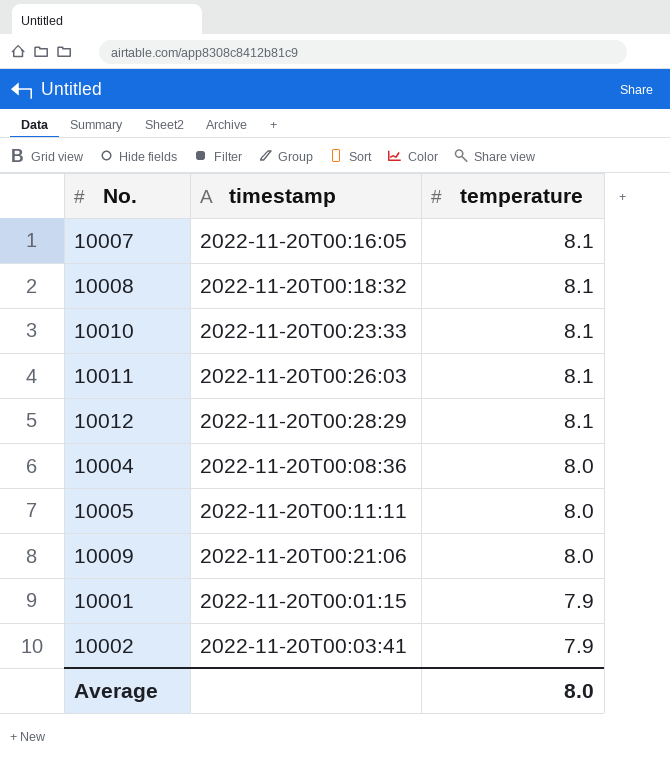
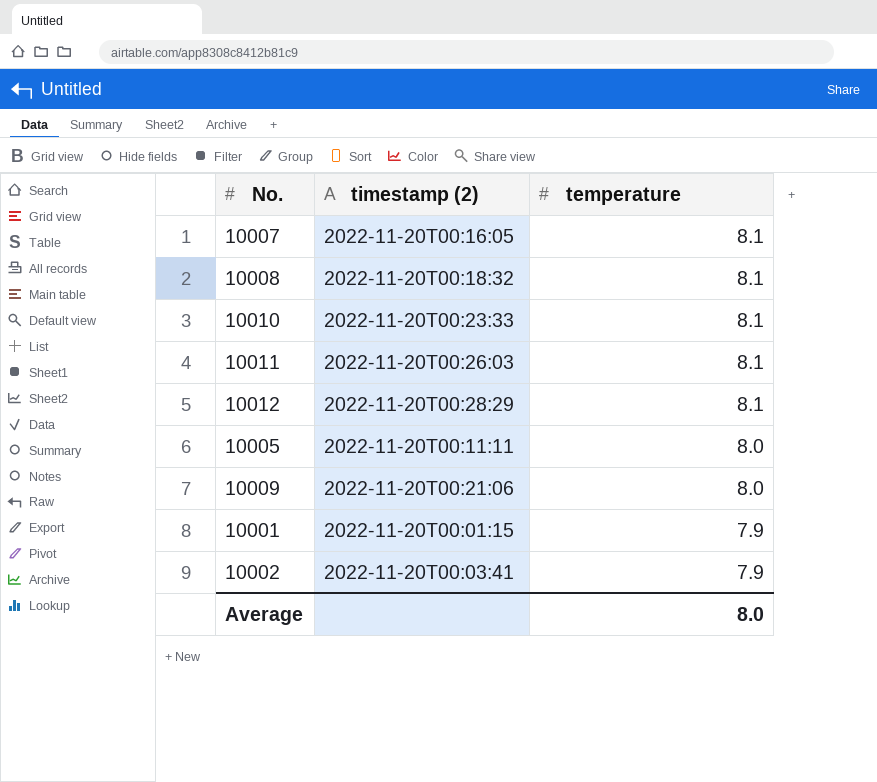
column name: timestamp -> timestamp (2)
row 10004: 2022-11-20T00:08:36 | 8.0 -> none

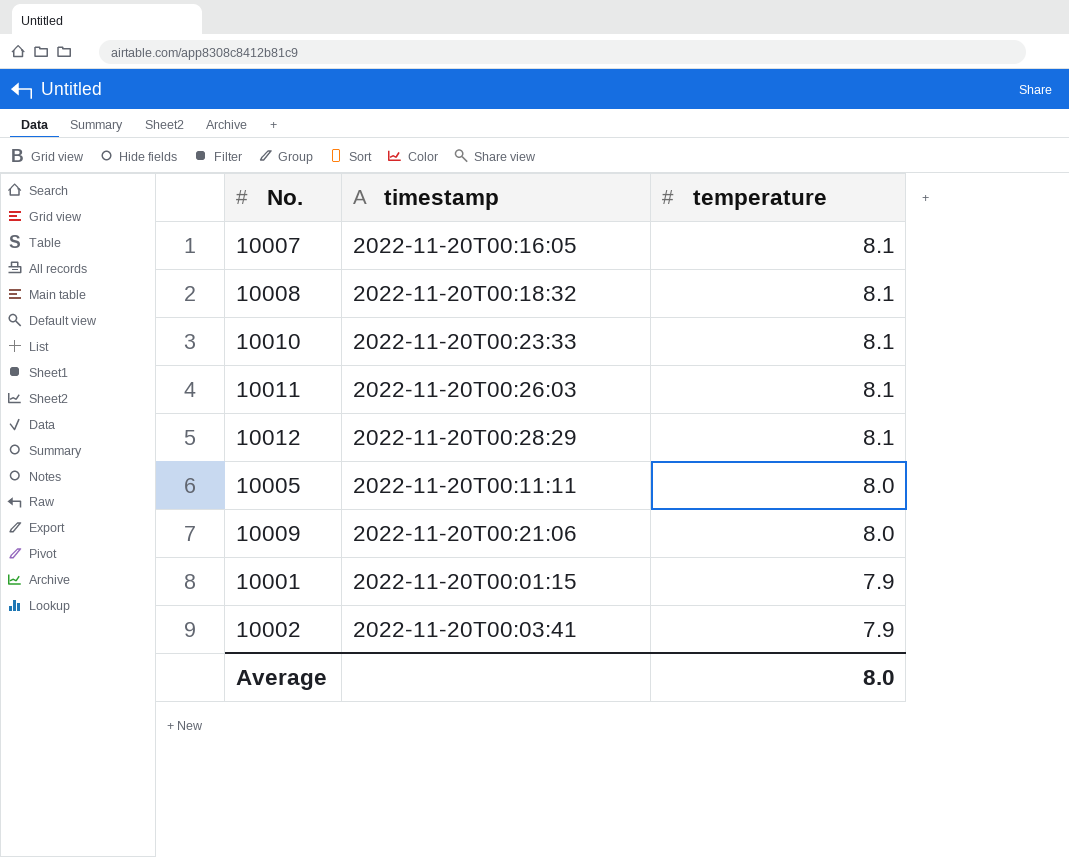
column name: timestamp (2) -> timestamp

